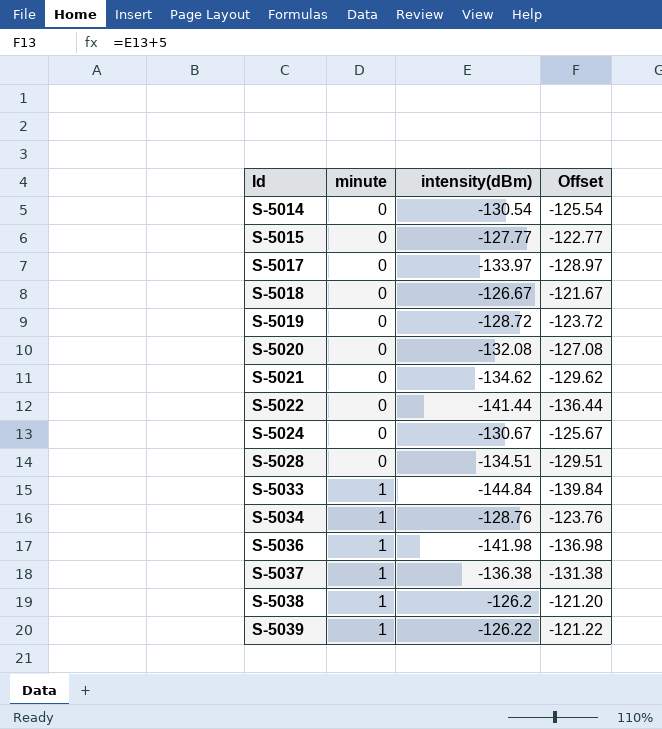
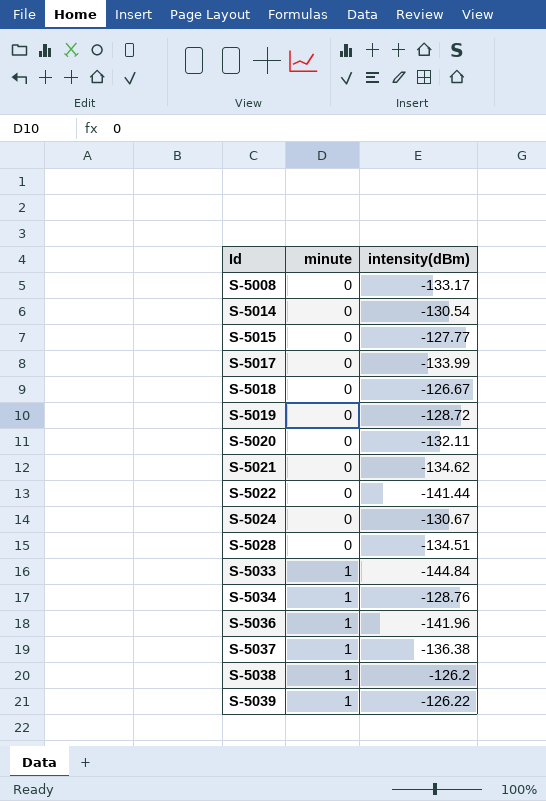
column Offset | formula: [intensity(dBm)] + 5 -> none
row S-5008: none -> 0 | -133.17
S-5017 | intensity(dBm): -133.97 -> -133.99
S-5020 | intensity(dBm): -132.08 -> -132.11
S-5036 | intensity(dBm): -141.98 -> -141.96

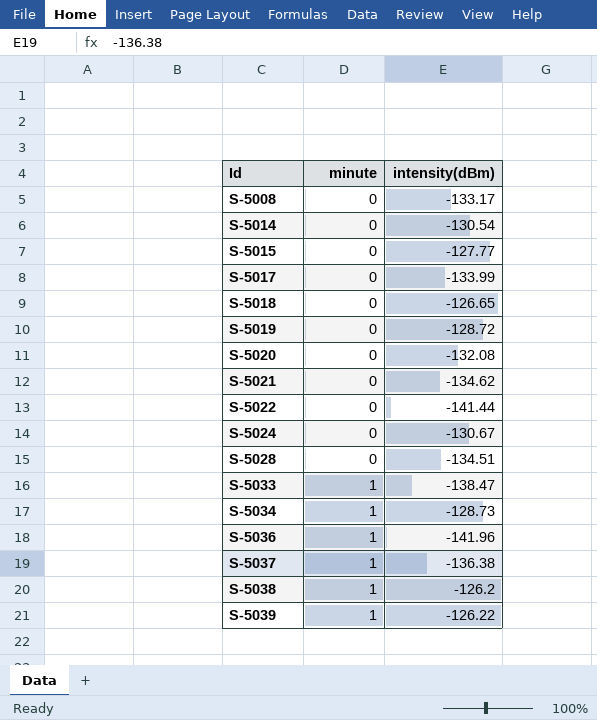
S-5018 | intensity(dBm): -126.67 -> -126.65
S-5020 | intensity(dBm): -132.11 -> -132.08
S-5033 | intensity(dBm): -144.84 -> -138.47
S-5034 | intensity(dBm): -128.76 -> -128.73

